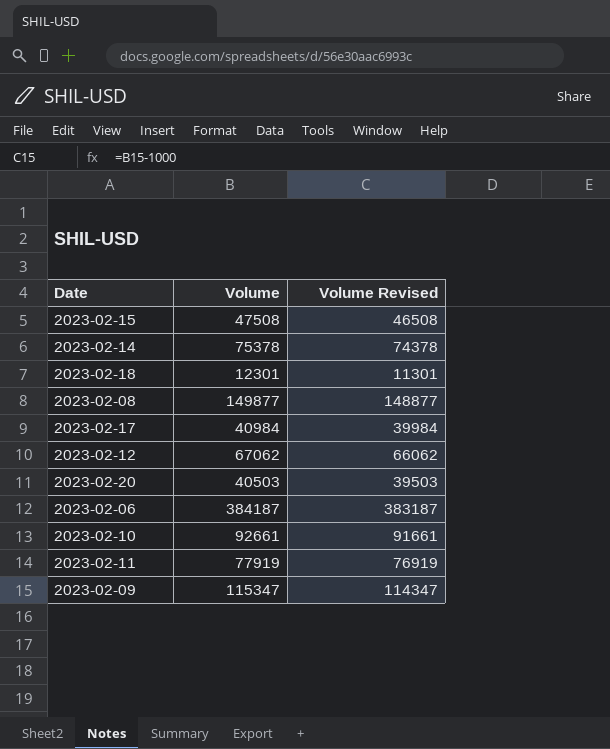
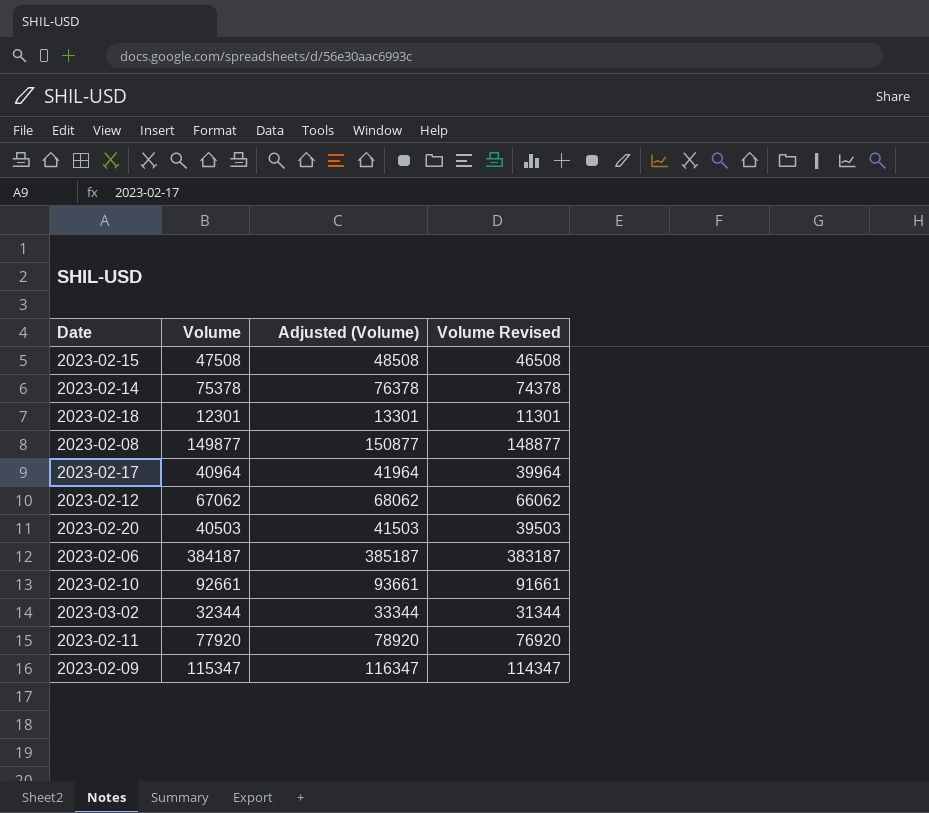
column Adjusted (Volume) | formula: none -> [Volume] + 1000
2023-02-17 | Volume: 40984 -> 40964
2023-02-17 | Volume Revised: 39984 -> 39964
row 2023-03-02: none -> 32344 | 33344 | 31344
2023-02-11 | Volume: 77919 -> 77920
2023-02-11 | Volume Revised: 76919 -> 76920

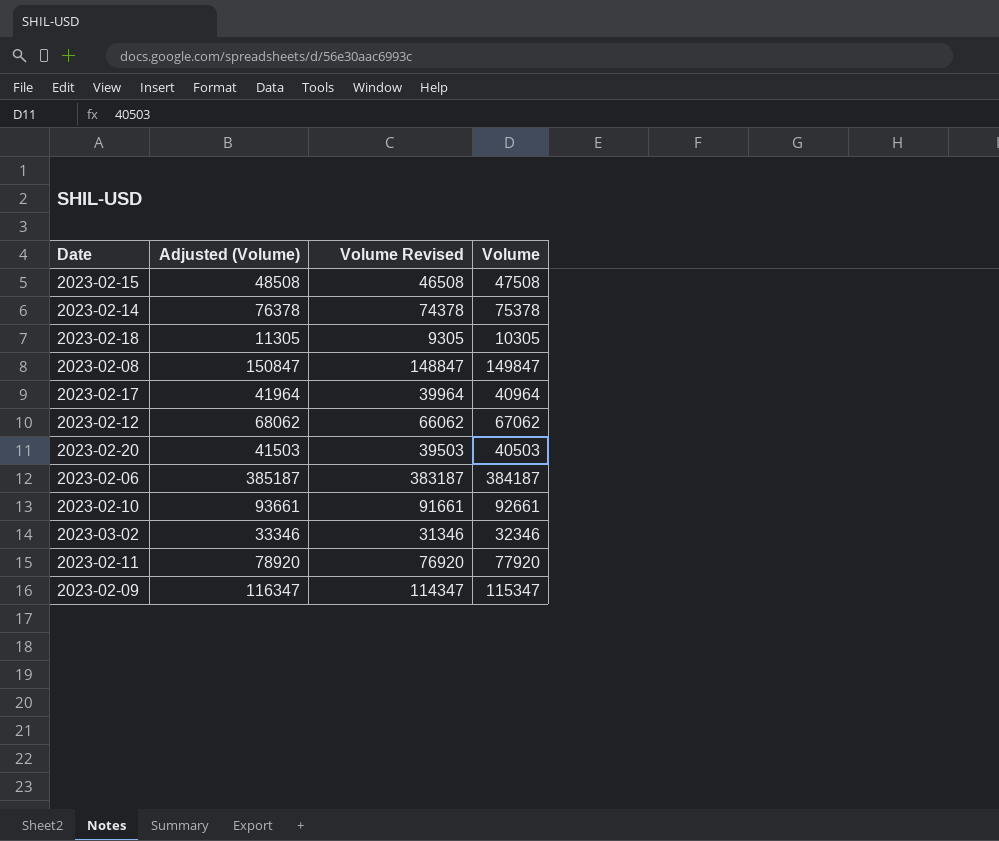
column Volume | position: 2 -> 4
2023-02-18 | Adjusted (Volume): 13301 -> 11305
2023-02-18 | Volume Revised: 11301 -> 9305
2023-02-18 | Volume: 12301 -> 10305
2023-02-08 | Adjusted (Volume): 150877 -> 150847
2023-02-08 | Volume Revised: 148877 -> 148847
2023-02-08 | Volume: 149877 -> 149847
2023-03-02 | Adjusted (Volume): 33344 -> 33346
2023-03-02 | Volume Revised: 31344 -> 31346
2023-03-02 | Volume: 32344 -> 32346

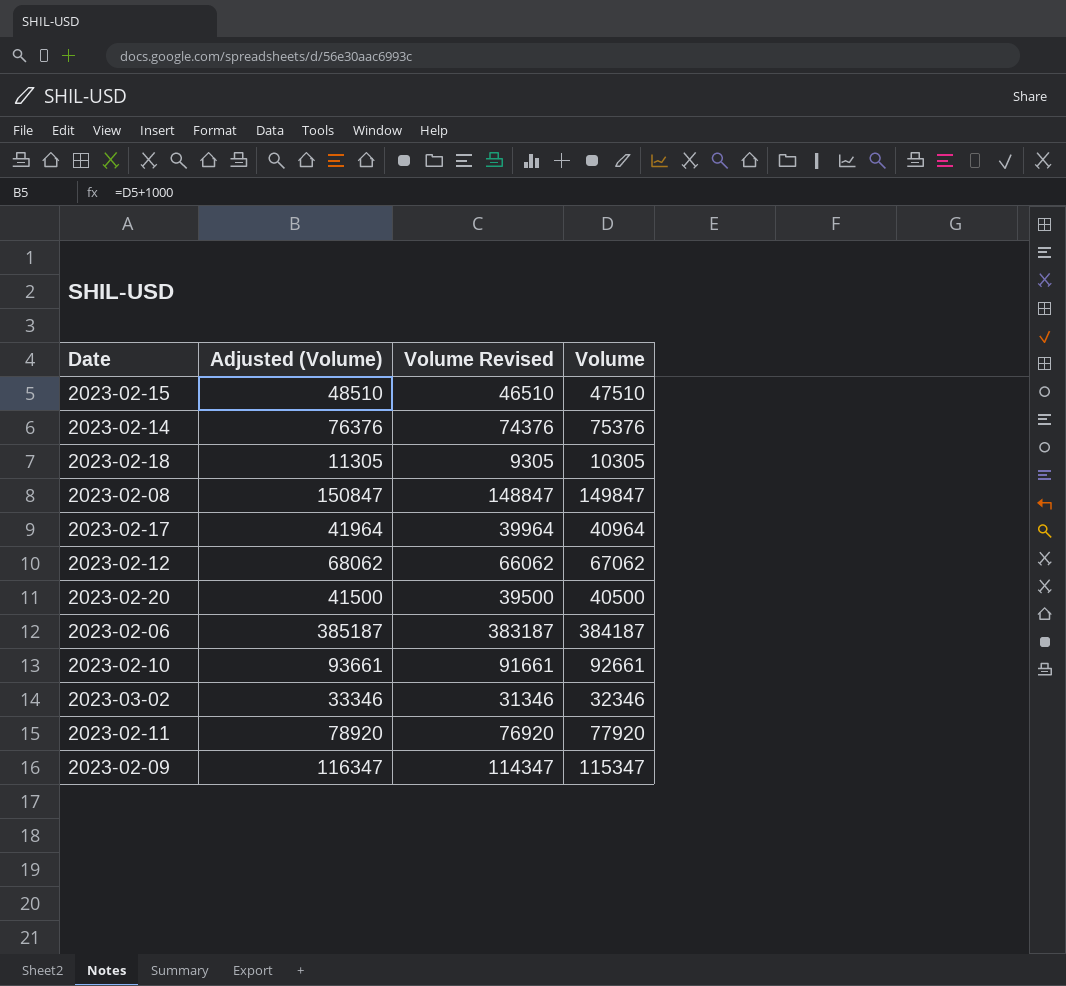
2023-02-15 | Adjusted (Volume): 48508 -> 48510
2023-02-15 | Volume Revised: 46508 -> 46510
2023-02-15 | Volume: 47508 -> 47510
2023-02-14 | Adjusted (Volume): 76378 -> 76376
2023-02-14 | Volume Revised: 74378 -> 74376
2023-02-14 | Volume: 75378 -> 75376
2023-02-20 | Adjusted (Volume): 41503 -> 41500
2023-02-20 | Volume Revised: 39503 -> 39500
2023-02-20 | Volume: 40503 -> 40500

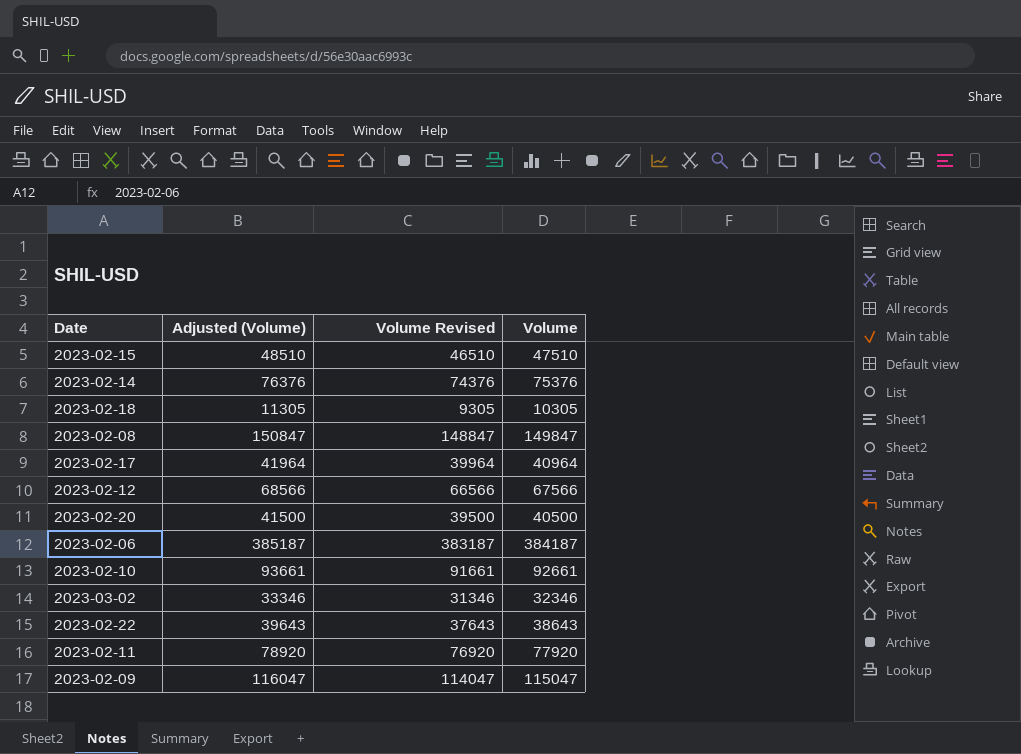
2023-02-12 | Adjusted (Volume): 68062 -> 68566
2023-02-12 | Volume Revised: 66062 -> 66566
2023-02-12 | Volume: 67062 -> 67566
row 2023-02-22: none -> 39643 | 37643 | 38643
2023-02-09 | Adjusted (Volume): 116347 -> 116047
2023-02-09 | Volume Revised: 114347 -> 114047
2023-02-09 | Volume: 115347 -> 115047

